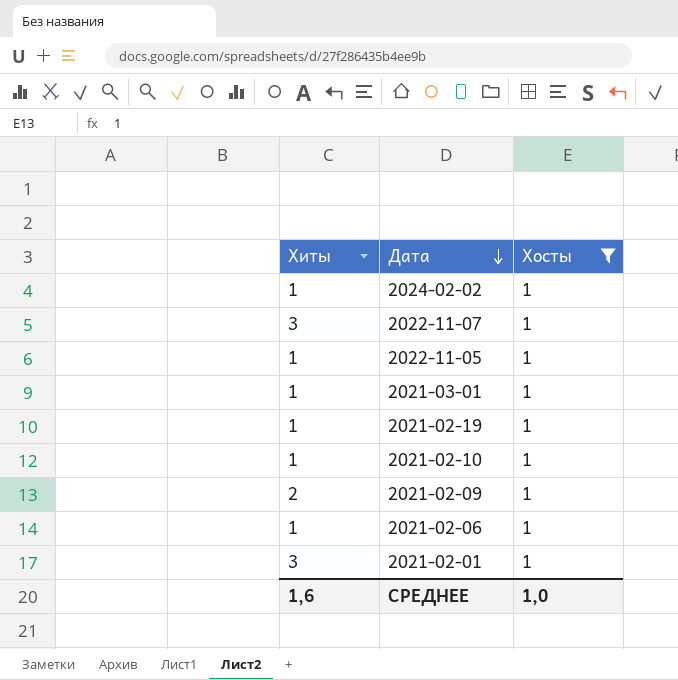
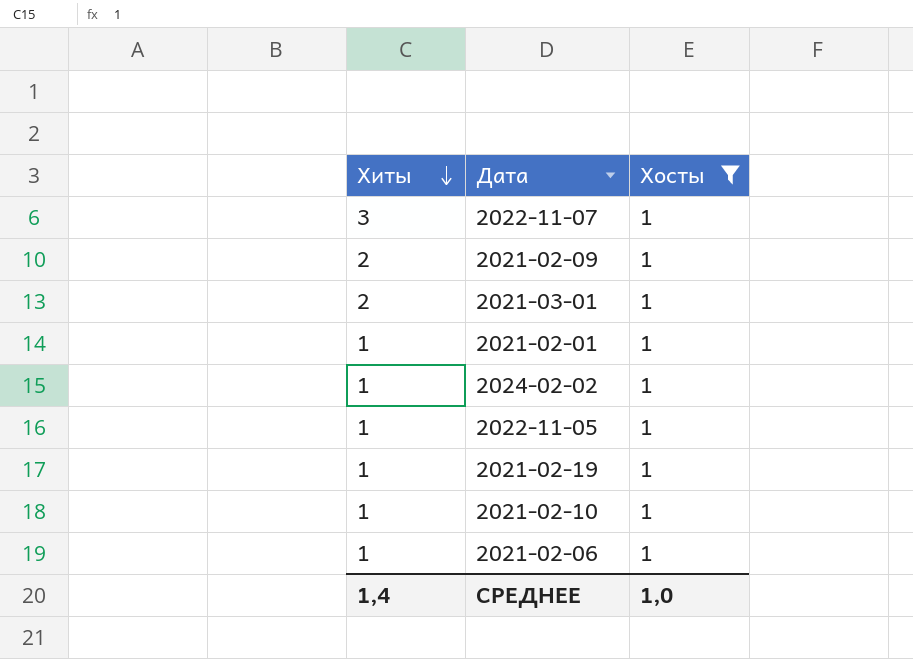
row order: Дата descending -> Хиты descending
2021-03-01 | Хиты: 1 -> 2
2021-02-01 | Хиты: 3 -> 1
СРЕДНЕЕ | Хиты: 1,6 -> 1,4

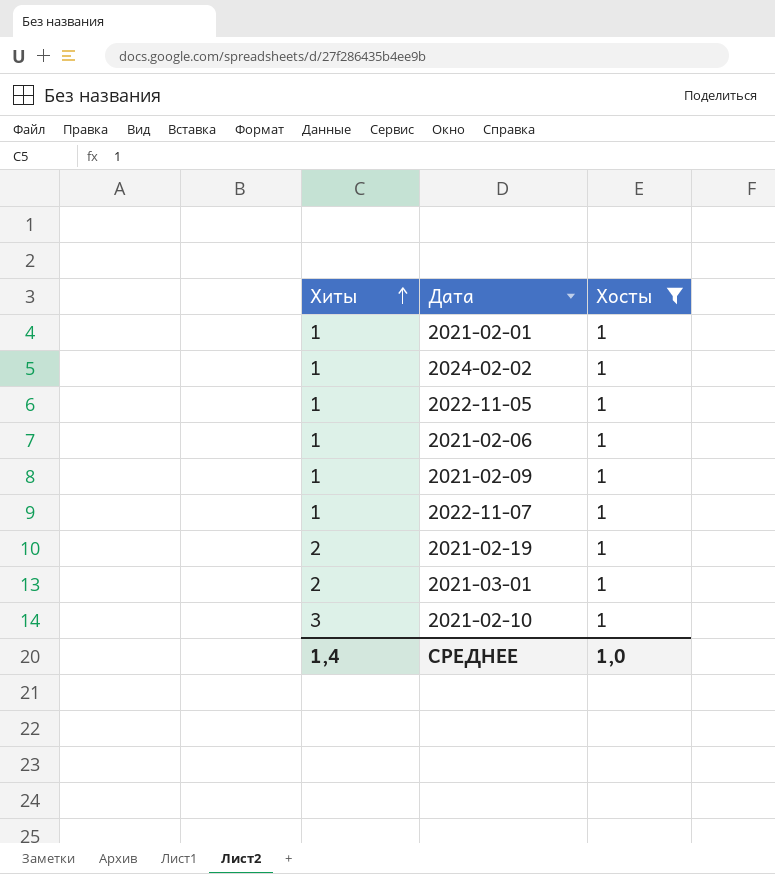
row order: Хиты descending -> Хиты ascending
2021-02-09 | Хиты: 2 -> 1
2022-11-07 | Хиты: 3 -> 1
2021-02-19 | Хиты: 1 -> 2
2021-02-10 | Хиты: 1 -> 3

